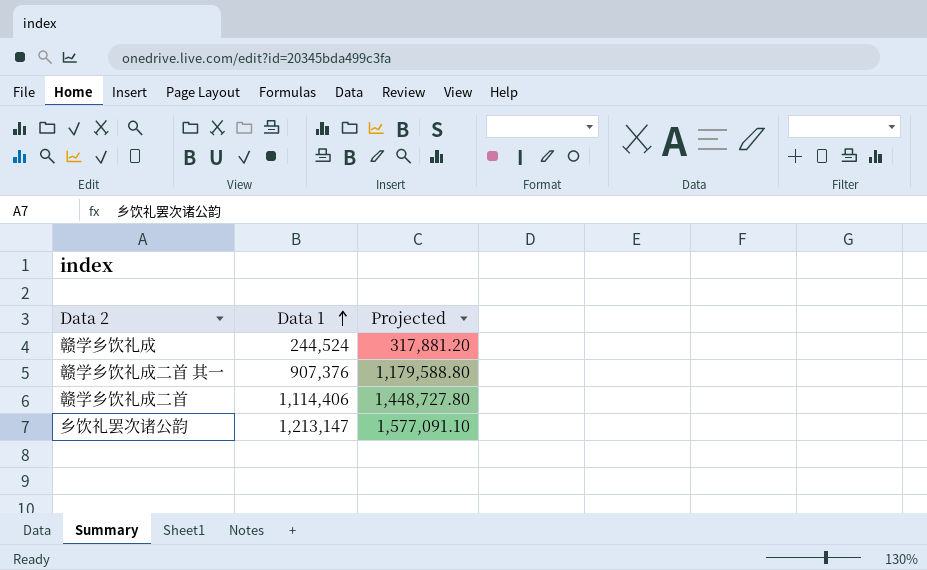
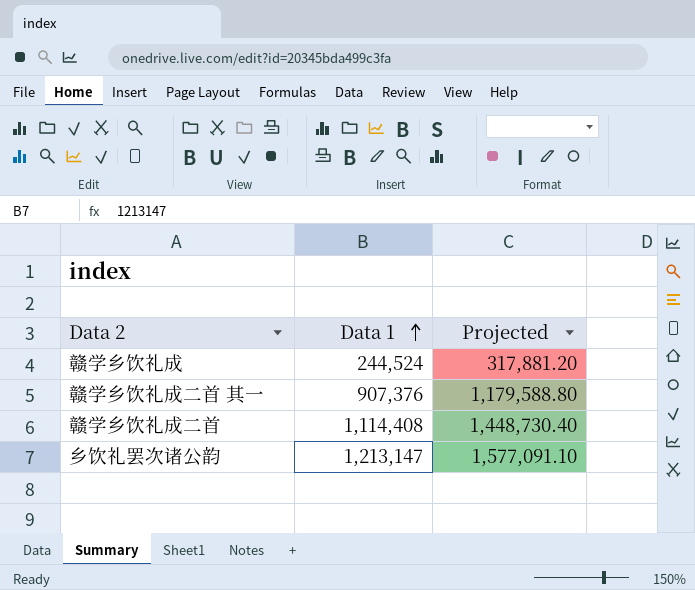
赣学乡饮礼成二首 | Data 1: 1,114,406 -> 1,114,408
赣学乡饮礼成二首 | Projected: 1,448,727.80 -> 1,448,730.40

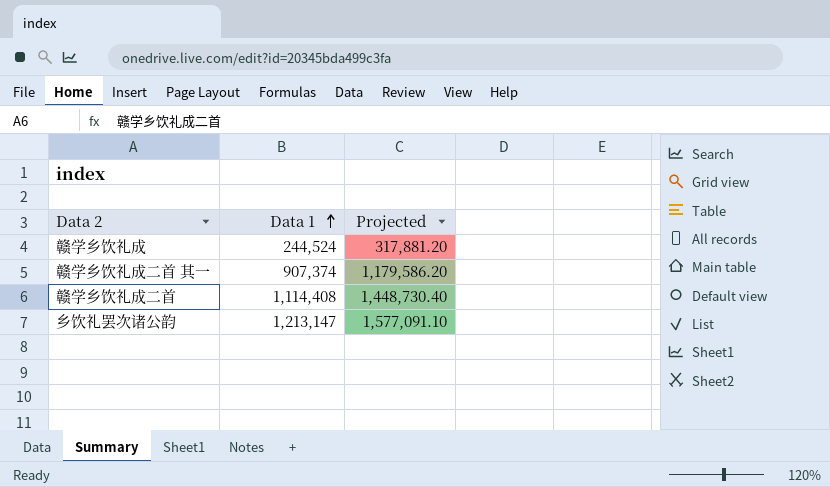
赣学乡饮礼成二首 其一 | Data 1: 907,376 -> 907,374
赣学乡饮礼成二首 其一 | Projected: 1,179,588.80 -> 1,179,586.20

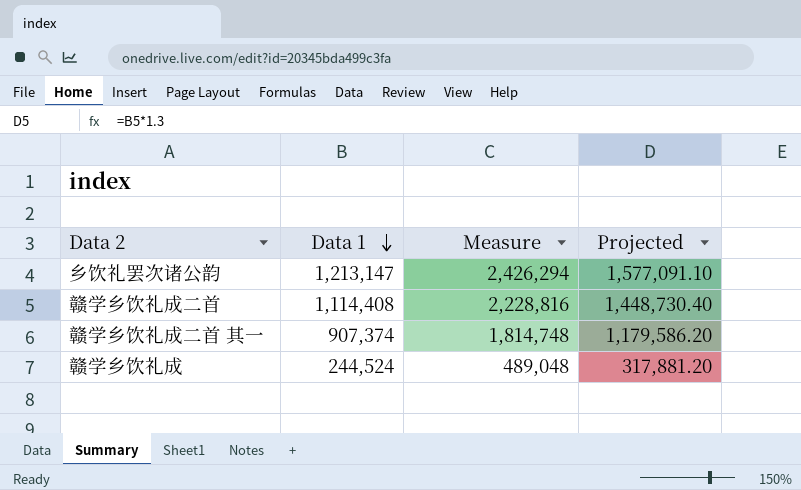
row order: Data 1 ascending -> Data 1 descending
column Measure | formula: none -> [Data 1] * 2

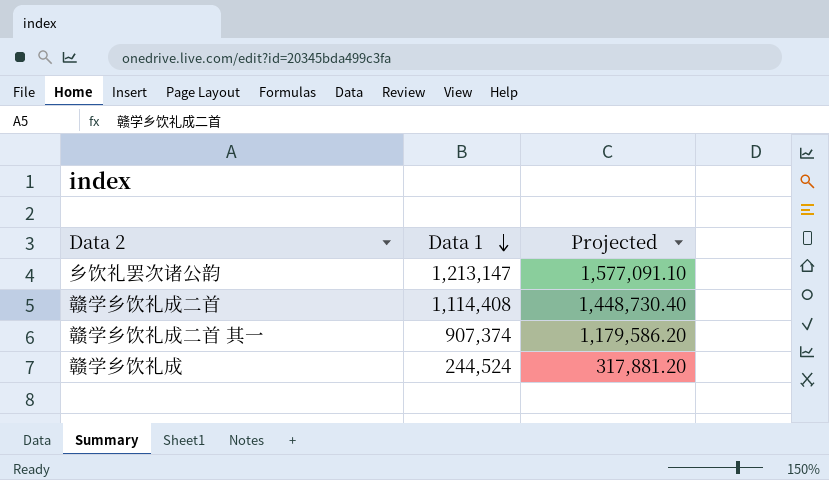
column Measure | formula: [Data 1] * 2 -> none

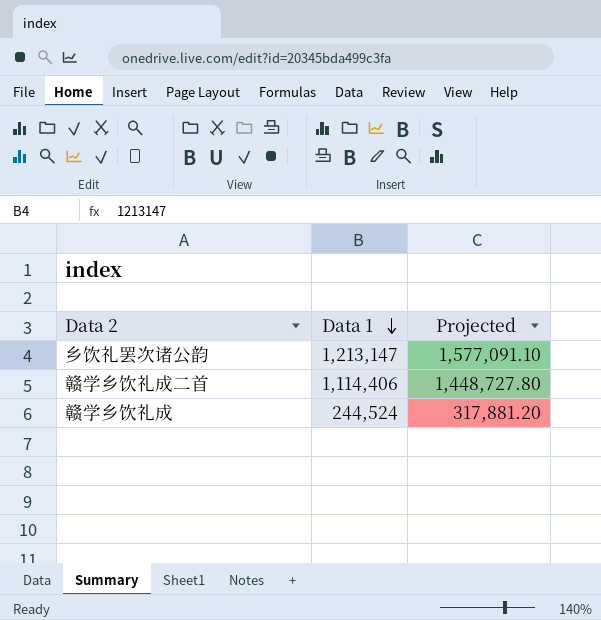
row 赣学乡饮礼成二首 其一: 907,374 | 1,179,586.20 -> none
赣学乡饮礼成二首 | Data 1: 1,114,408 -> 1,114,406
赣学乡饮礼成二首 | Projected: 1,448,730.40 -> 1,448,727.80

